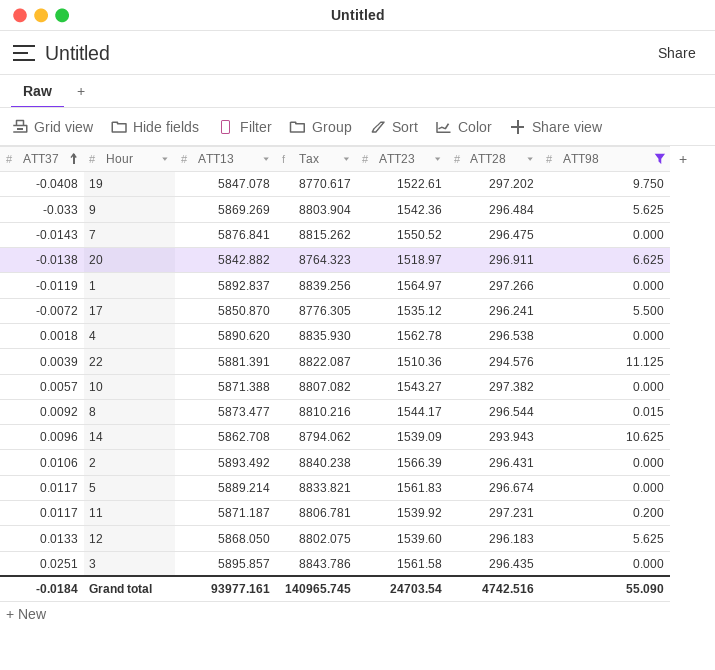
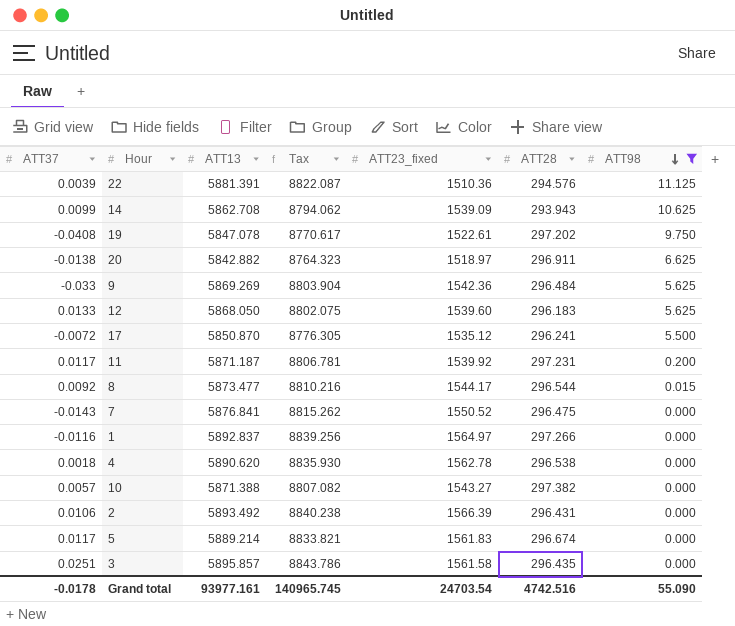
row order: ATT37 ascending -> ATT98 descending
column name: ATT23 -> ATT23_fixed
14 | ATT37: 0.0096 -> 0.0099
1 | ATT37: -0.0119 -> -0.0116
Grand total | ATT37: -0.0184 -> -0.0178

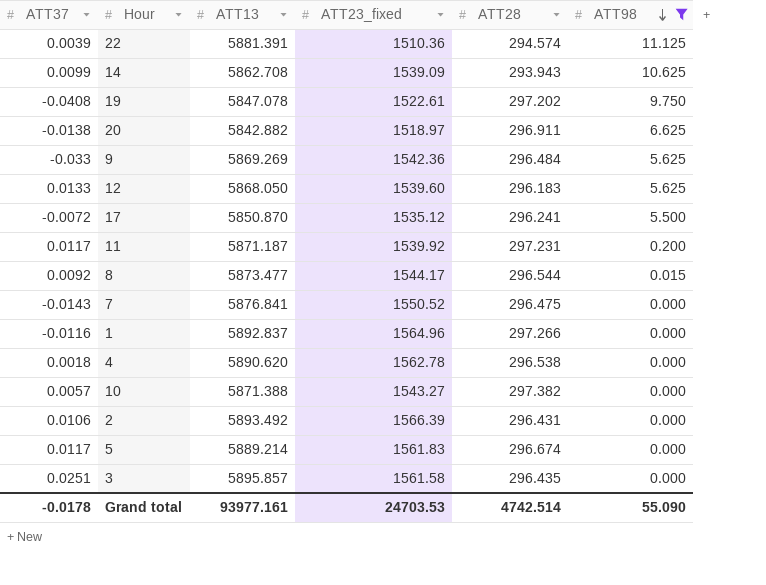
column Tax | formula: [ATT13] * 1.5 -> none
22 | ATT28: 294.576 -> 294.574
1 | ATT23_fixed: 1564.97 -> 1564.96
Grand total | ATT23_fixed: 24703.54 -> 24703.53
Grand total | ATT28: 4742.516 -> 4742.514

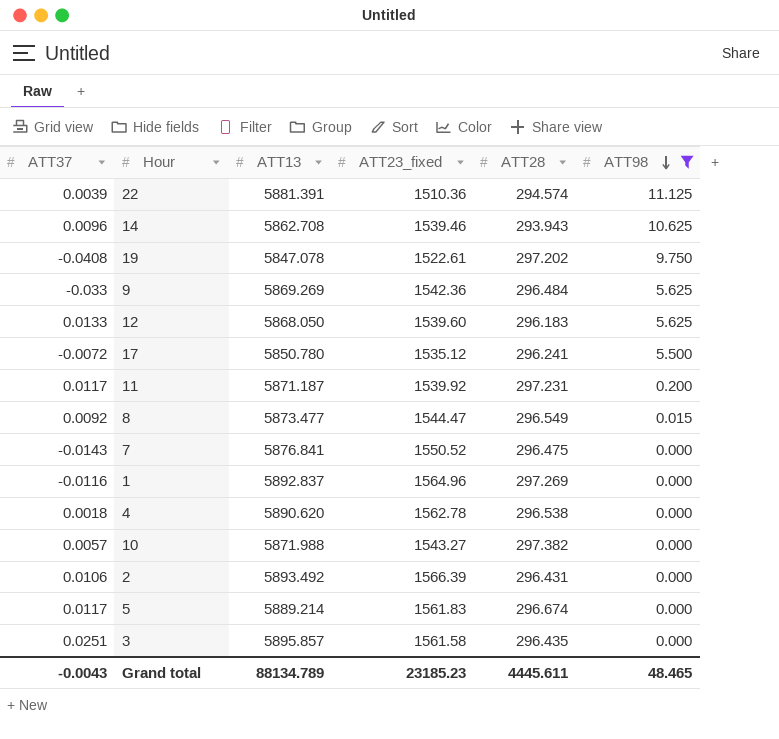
row 20: -0.0138 | 5842.882 | 1518.97 | 296.911 | 6.625 -> none
14 | ATT37: 0.0099 -> 0.0096
14 | ATT23_fixed: 1539.09 -> 1539.46
17 | ATT13: 5850.870 -> 5850.780
8 | ATT23_fixed: 1544.17 -> 1544.47
8 | ATT28: 296.544 -> 296.549
1 | ATT28: 297.266 -> 297.269
10 | ATT13: 5871.388 -> 5871.988
Grand total | ATT37: -0.0178 -> -0.0043
Grand total | ATT13: 93977.161 -> 88134.789
Grand total | ATT23_fixed: 24703.53 -> 23185.23
Grand total | ATT28: 4742.514 -> 4445.611
Grand total | ATT98: 55.090 -> 48.465

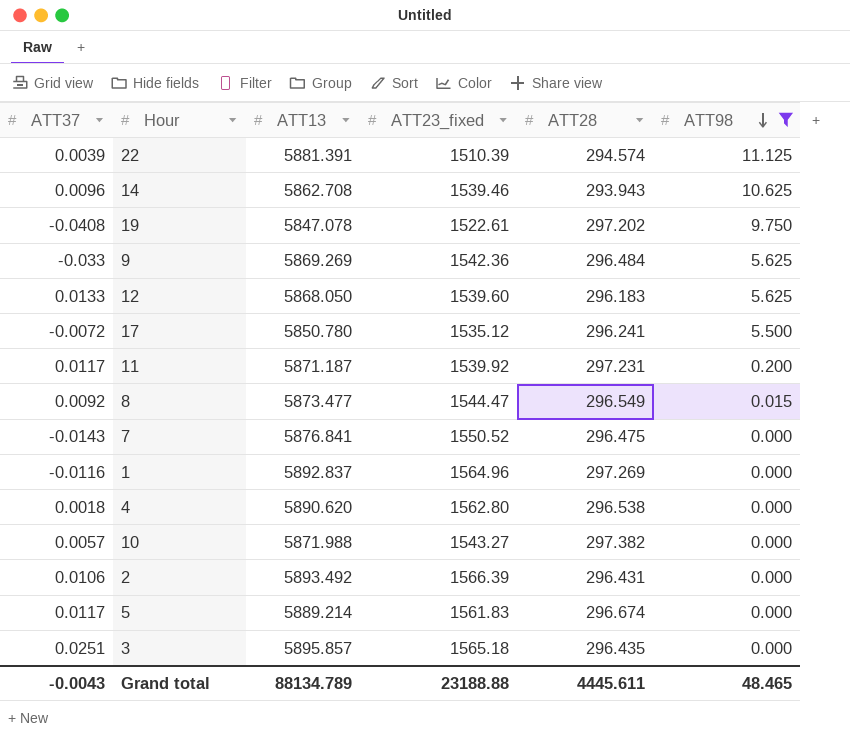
22 | ATT23_fixed: 1510.36 -> 1510.39
4 | ATT23_fixed: 1562.78 -> 1562.80
3 | ATT23_fixed: 1561.58 -> 1565.18
Grand total | ATT23_fixed: 23185.23 -> 23188.88

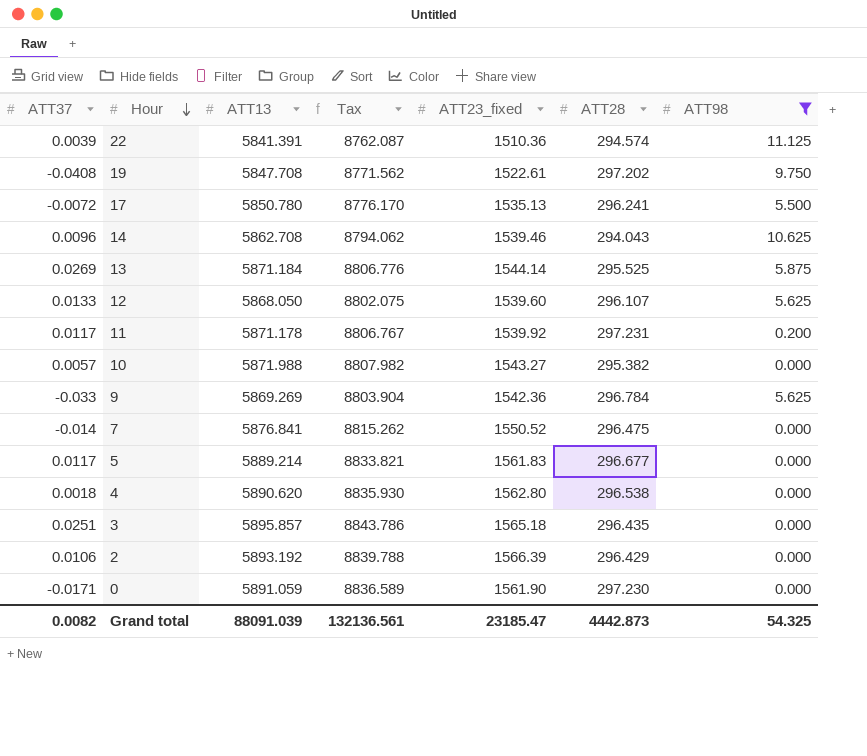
row order: ATT98 descending -> Hour descending
column Tax | formula: none -> [ATT13] * 1.5
row 8: 0.0092 | 5873.477 | 1544.47 | 296.549 | 0.015 -> none
row 1: -0.0116 | 5892.837 | 1564.96 | 297.269 | 0.000 -> none
22 | ATT13: 5881.391 -> 5841.391
22 | ATT23_fixed: 1510.39 -> 1510.36
19 | ATT13: 5847.078 -> 5847.708
17 | ATT23_fixed: 1535.12 -> 1535.13
14 | ATT28: 293.943 -> 294.043
row 13: none -> 0.0269 | 5871.184 | 8806.776 | 1544.14 | 295.525 | 5.875
12 | ATT28: 296.183 -> 296.107
11 | ATT13: 5871.187 -> 5871.178
10 | ATT28: 297.382 -> 295.382
9 | ATT28: 296.484 -> 296.784
7 | ATT37: -0.0143 -> -0.014
5 | ATT28: 296.674 -> 296.677
2 | ATT13: 5893.492 -> 5893.192
2 | ATT28: 296.431 -> 296.429
row 0: none -> -0.0171 | 5891.059 | 8836.589 | 1561.90 | 297.230 | 0.000
Grand total | ATT37: -0.0043 -> 0.0082
Grand total | ATT13: 88134.789 -> 88091.039
Grand total | ATT23_fixed: 23188.88 -> 23185.47
Grand total | ATT28: 4445.611 -> 4442.873
Grand total | ATT98: 48.465 -> 54.325

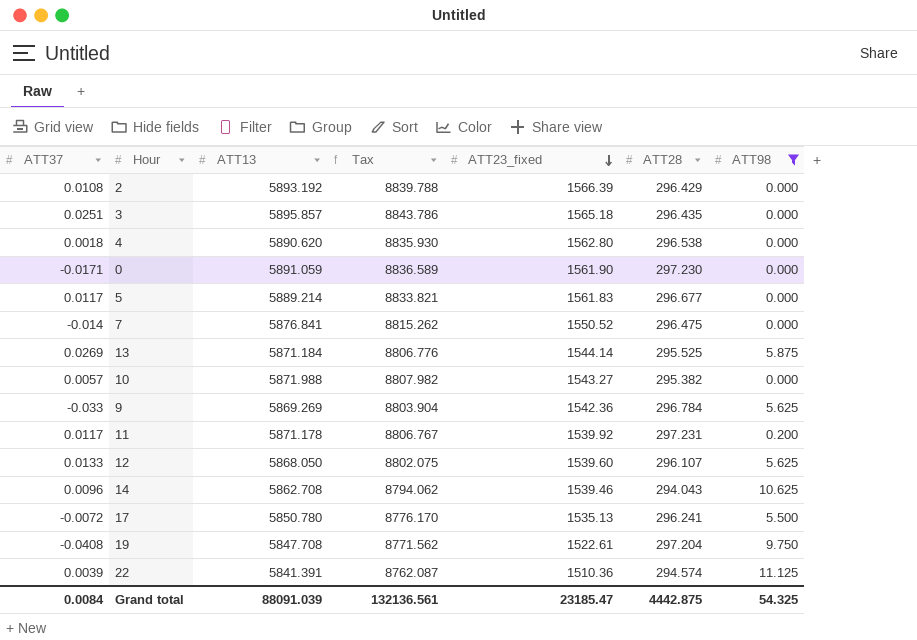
row order: Hour descending -> ATT23_fixed descending
2 | ATT37: 0.0106 -> 0.0108
19 | ATT28: 297.202 -> 297.204
Grand total | ATT37: 0.0082 -> 0.0084
Grand total | ATT28: 4442.873 -> 4442.875

